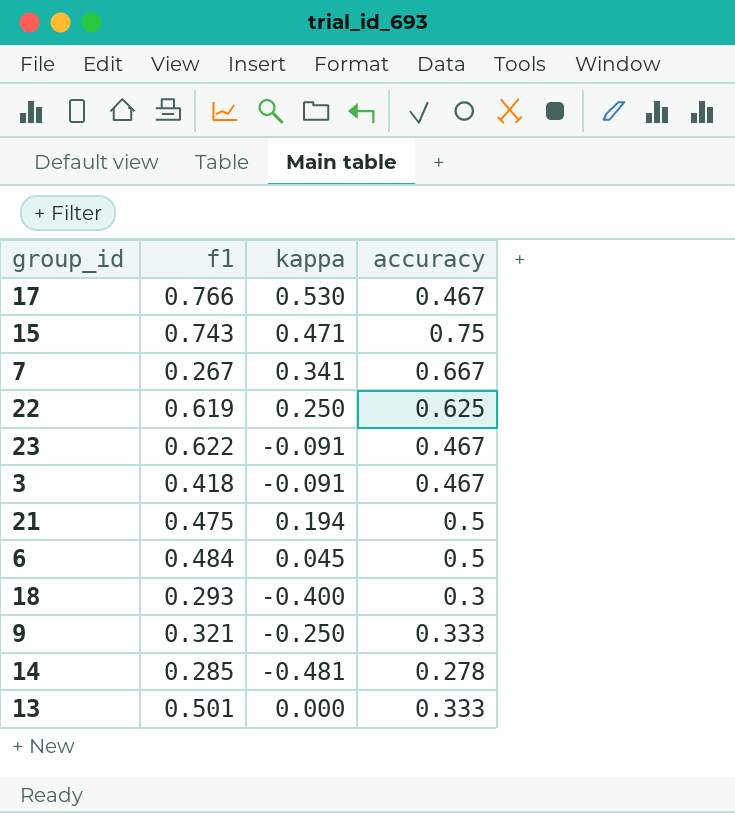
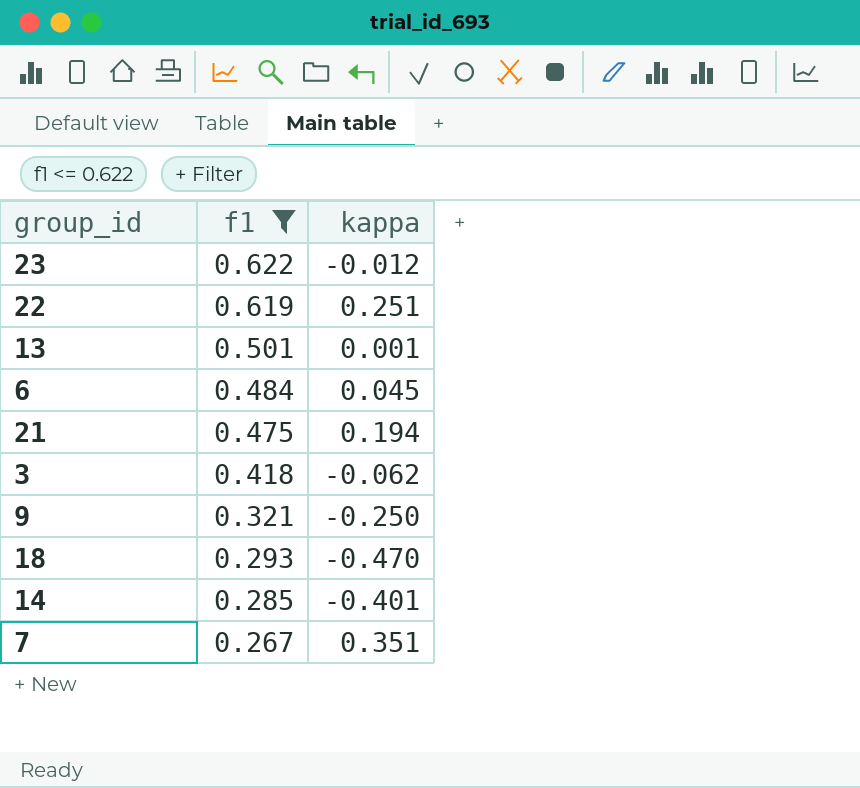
filter: none -> f1 <= 0.622
row order: none -> f1 descending
column accuracy | position: 4 -> none
23 | kappa: -0.091 -> -0.012
22 | kappa: 0.250 -> 0.251
13 | kappa: 0.000 -> 0.001
3 | kappa: -0.091 -> -0.062
18 | kappa: -0.400 -> -0.470
14 | kappa: -0.481 -> -0.401
7 | kappa: 0.341 -> 0.351

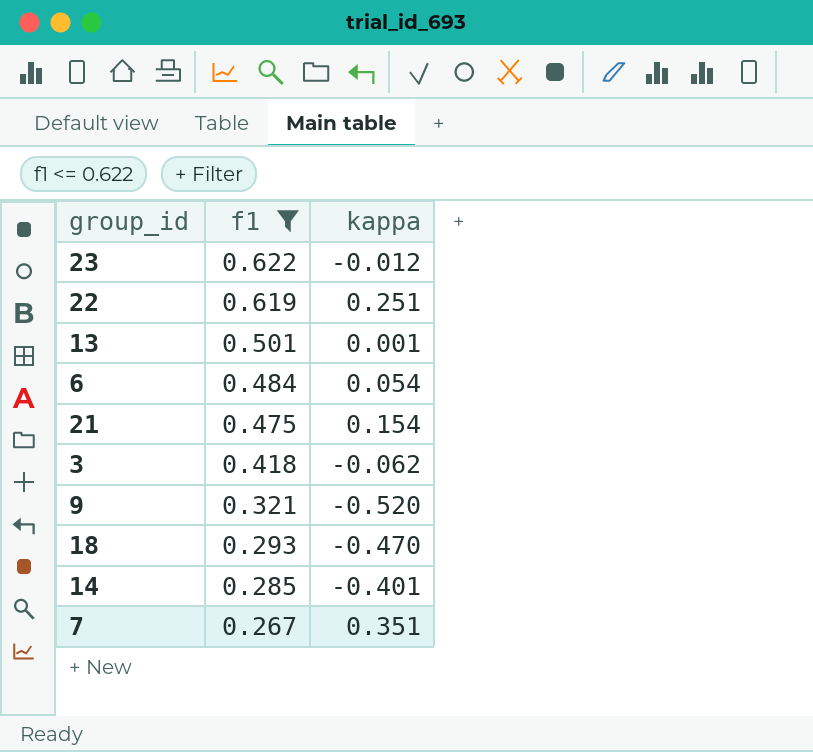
6 | kappa: 0.045 -> 0.054
21 | kappa: 0.194 -> 0.154
9 | kappa: -0.250 -> -0.520

